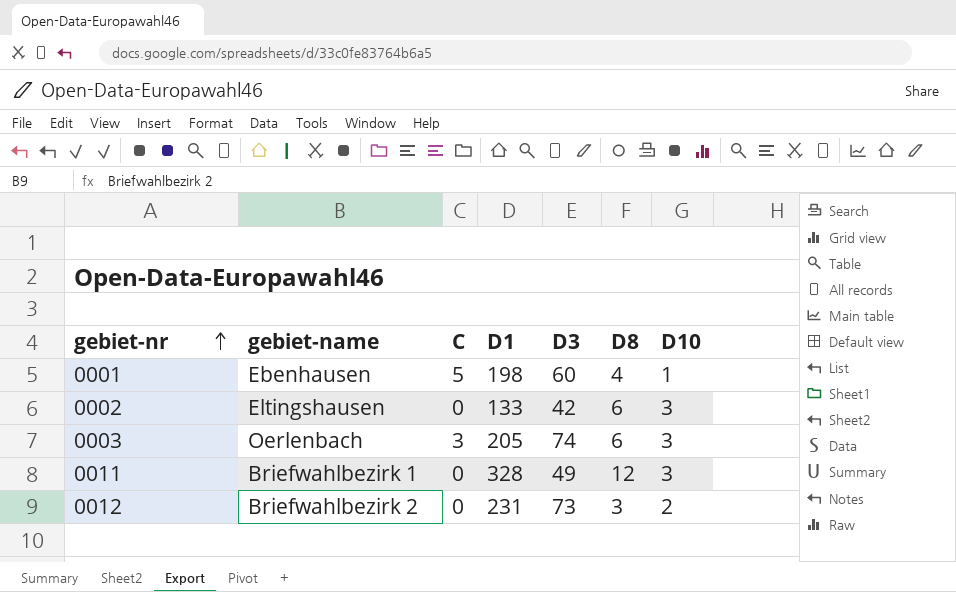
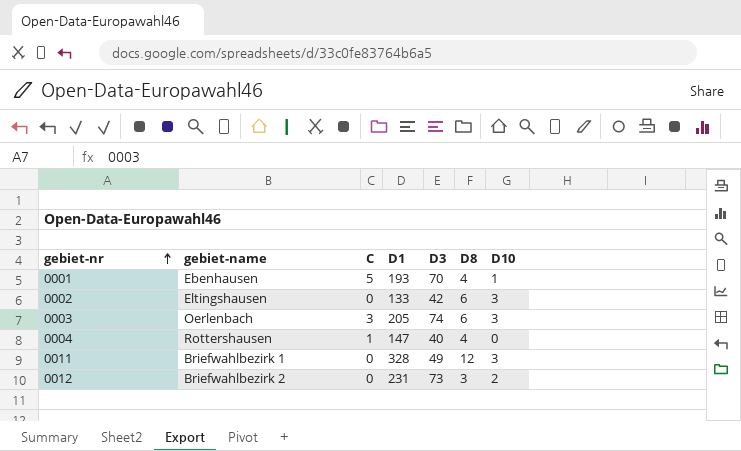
0001 | D1: 198 -> 193
0001 | D3: 60 -> 70
row 0004: none -> Rottershausen | 1 | 147 | 40 | 4 | 0

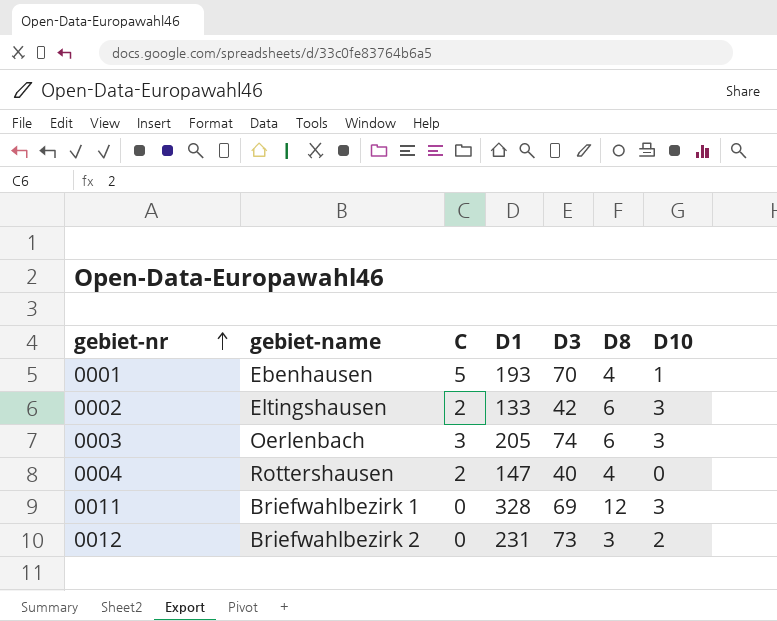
0002 | C: 0 -> 2
0004 | C: 1 -> 2
0011 | D3: 49 -> 69

